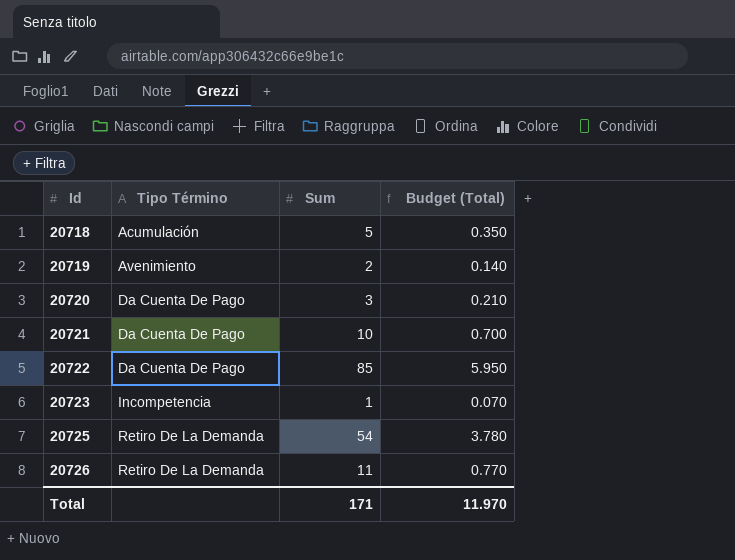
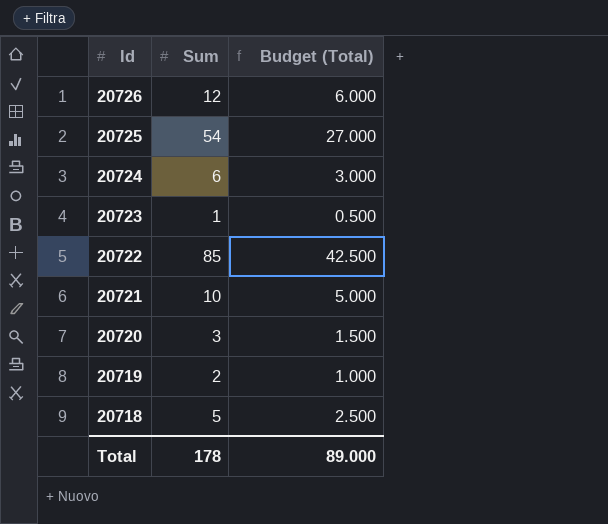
row order: Id ascending -> Id descending
column Tipo Término | position: 2 -> none
column Budget (Total) | formula: [Sum] * 0.07 -> [Sum] * 0.5
20726 | Sum: 11 -> 12
row 20724: none -> 6 | 3.000
Total | Sum: 171 -> 178
Total | Budget (Total): 11.970 -> 89.000

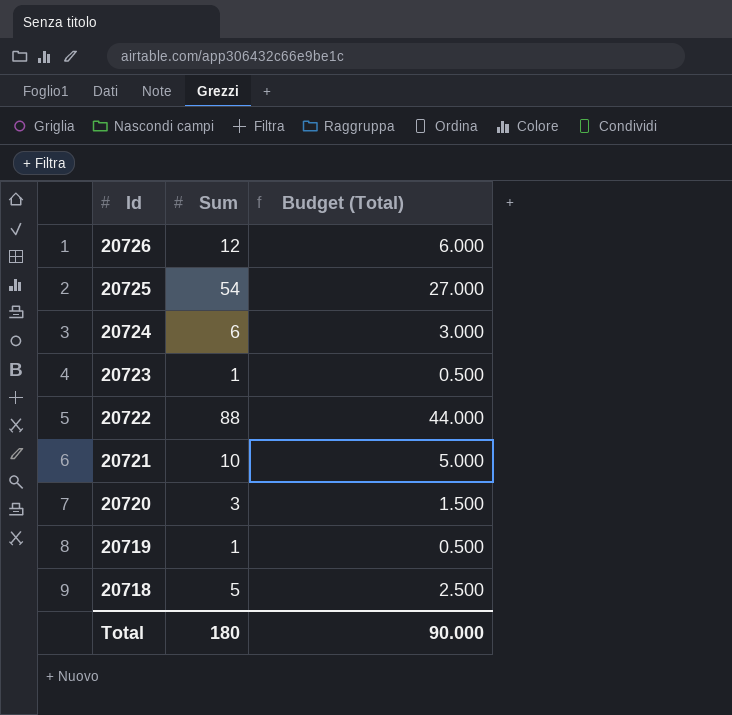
20722 | Sum: 85 -> 88
20722 | Budget (Total): 42.500 -> 44.000
20719 | Sum: 2 -> 1
20719 | Budget (Total): 1.000 -> 0.500
Total | Sum: 178 -> 180
Total | Budget (Total): 89.000 -> 90.000

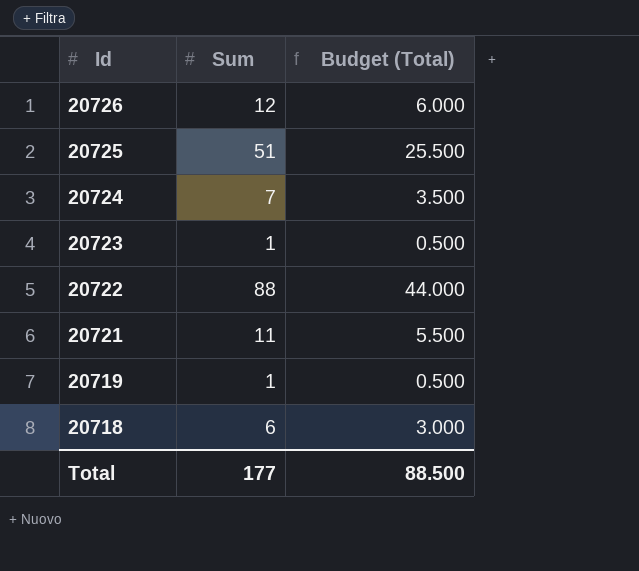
row 20720: 3 | 1.500 -> none
20725 | Sum: 54 -> 51
20725 | Budget (Total): 27.000 -> 25.500
20724 | Sum: 6 -> 7
20724 | Budget (Total): 3.000 -> 3.500
20721 | Sum: 10 -> 11
20721 | Budget (Total): 5.000 -> 5.500
20718 | Sum: 5 -> 6
20718 | Budget (Total): 2.500 -> 3.000
Total | Sum: 180 -> 177
Total | Budget (Total): 90.000 -> 88.500

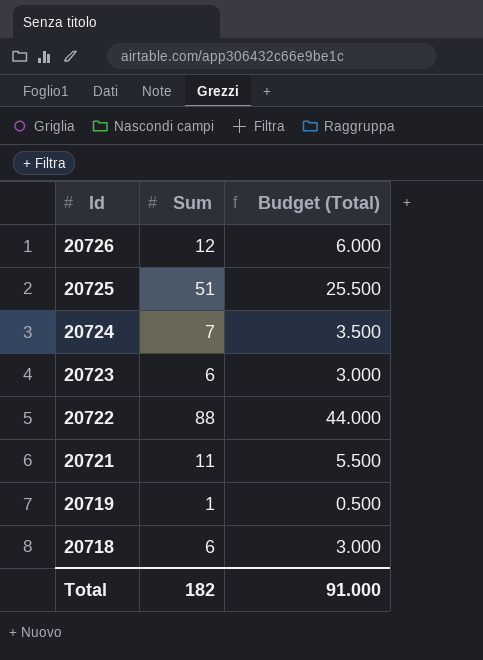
20723 | Sum: 1 -> 6
20723 | Budget (Total): 0.500 -> 3.000
Total | Sum: 177 -> 182
Total | Budget (Total): 88.500 -> 91.000

